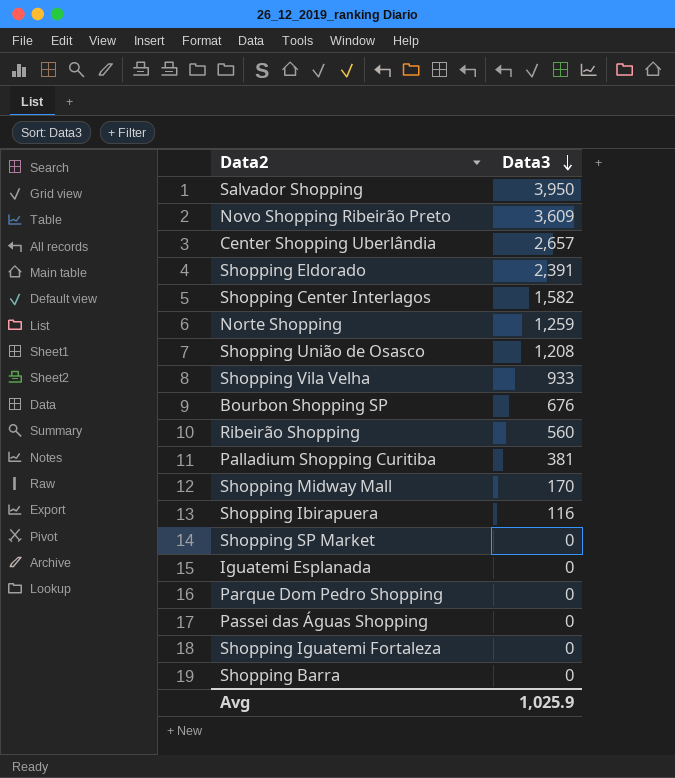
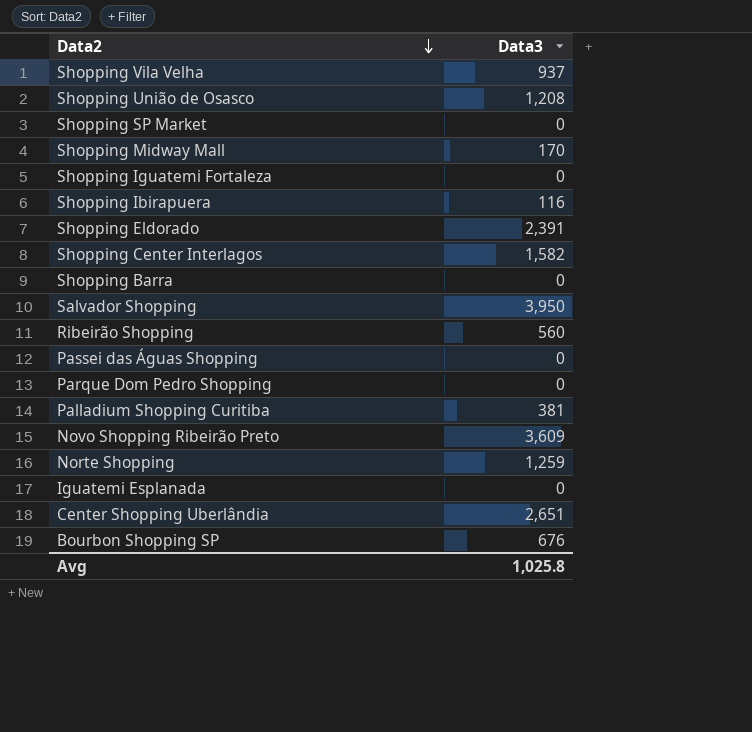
row order: Data3 descending -> Data2 descending
Shopping Vila Velha | Data3: 933 -> 937
Center Shopping Uberlândia | Data3: 2,657 -> 2,651
Avg | Data3: 1,025.9 -> 1,025.8

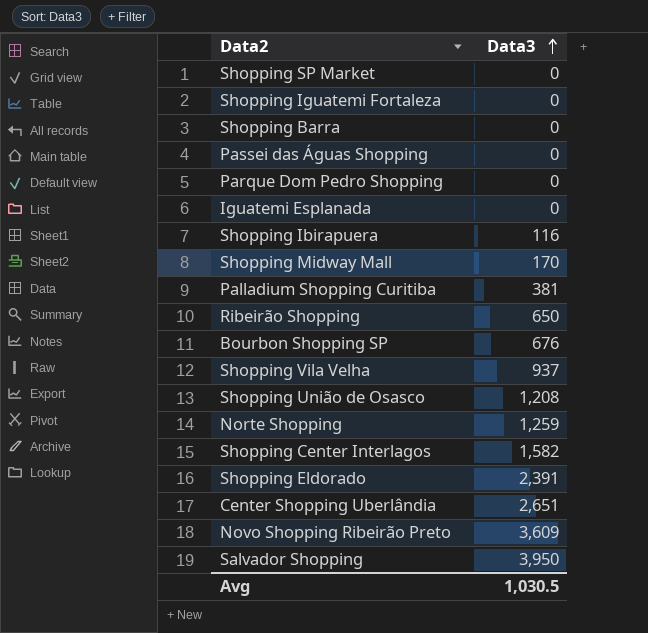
row order: Data2 descending -> Data3 ascending
Ribeirão Shopping | Data3: 560 -> 650
Avg | Data3: 1,025.8 -> 1,030.5

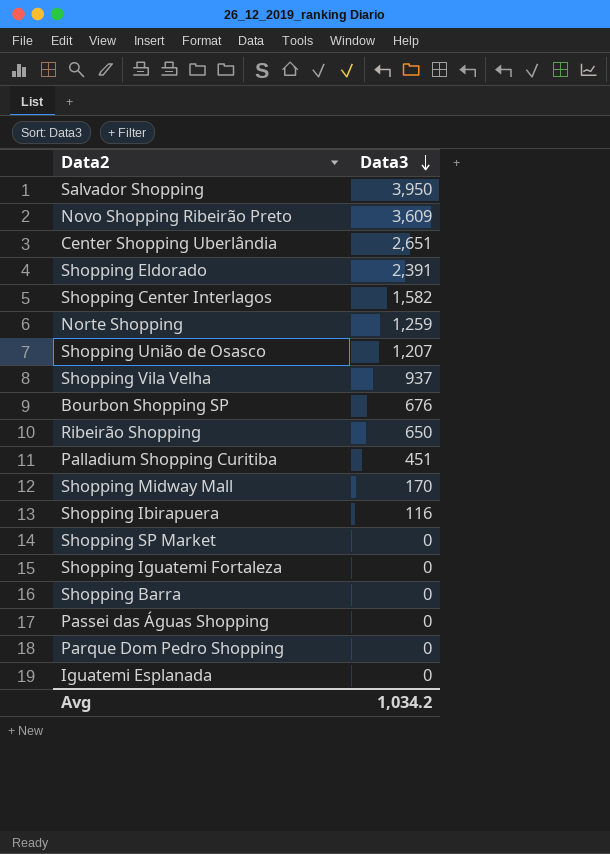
row order: Data3 ascending -> Data3 descending
Shopping União de Osasco | Data3: 1,208 -> 1,207
Palladium Shopping Curitiba | Data3: 381 -> 451
Avg | Data3: 1,030.5 -> 1,034.2

